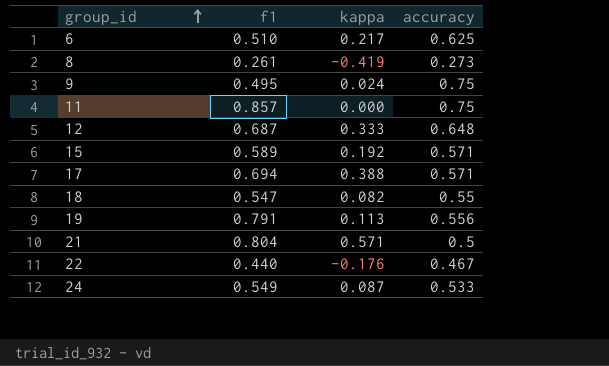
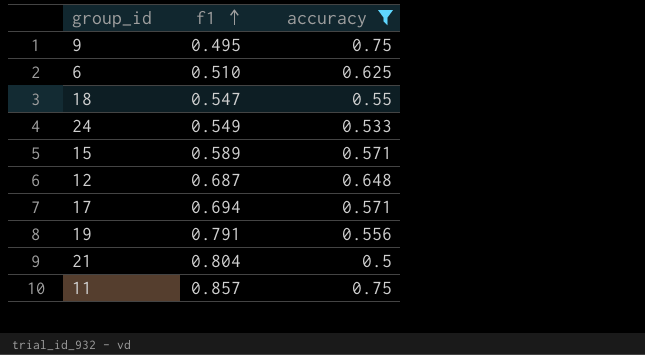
filter: none -> accuracy >= 0.5
row order: group_id ascending -> f1 ascending
column kappa | position: 3 -> none

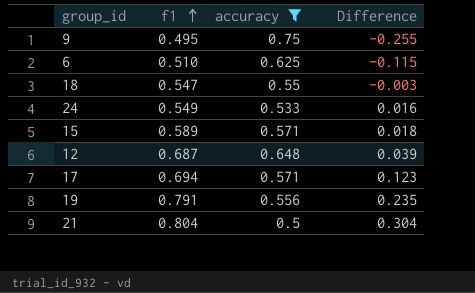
column Difference | formula: none -> [f1] - [accuracy]
row 11: 0.857 | 0.75 -> none

